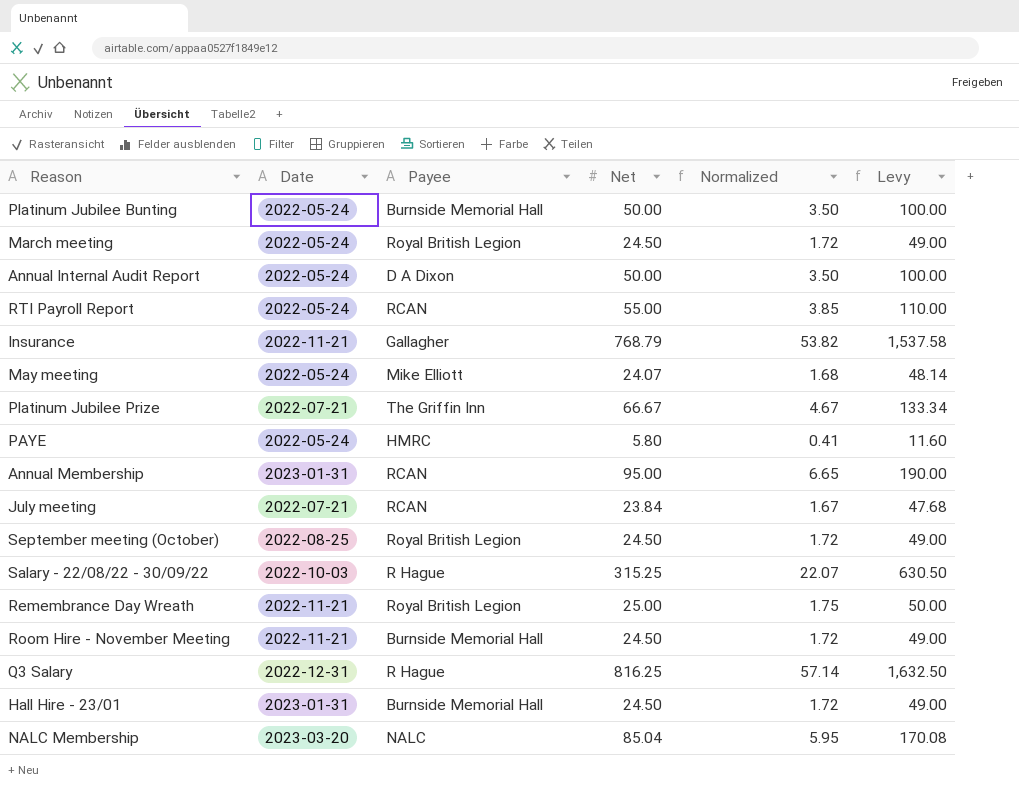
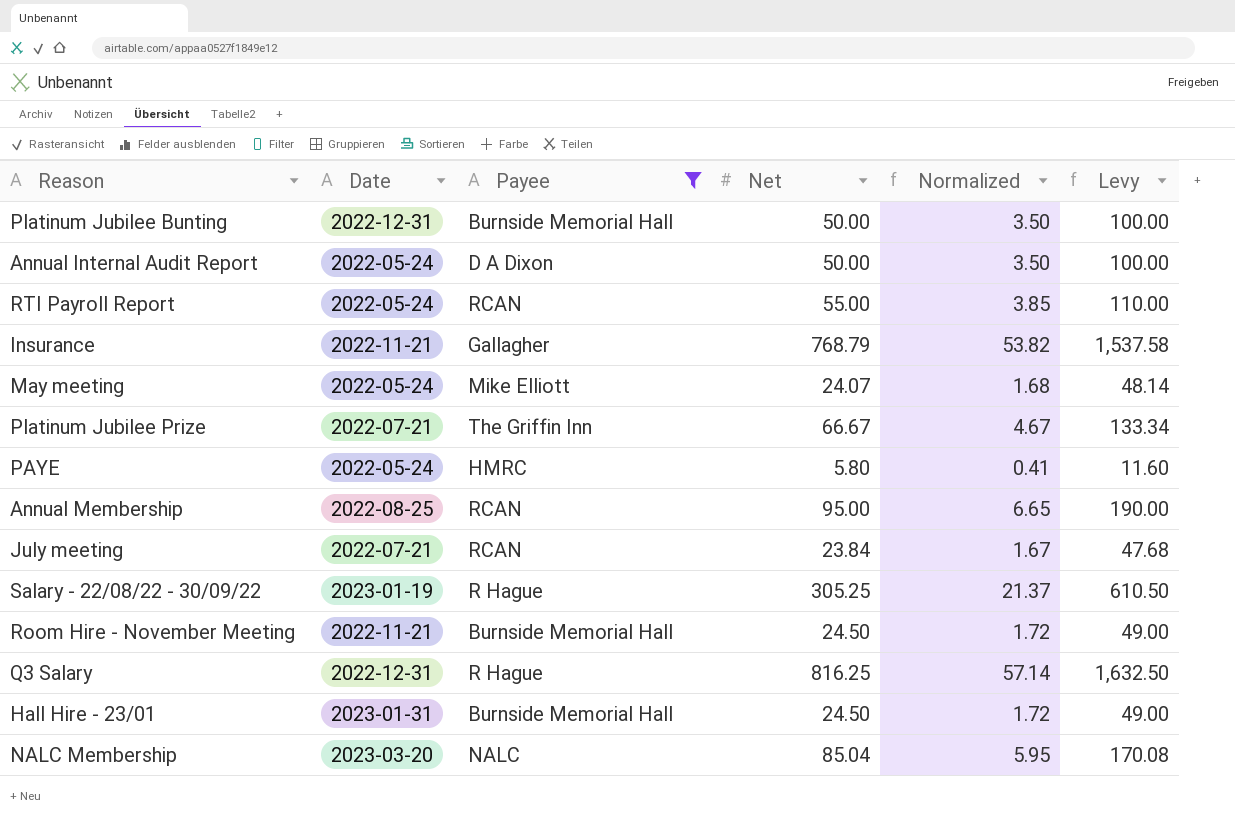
filter: none -> Payee != Royal British Legion
Platinum Jubilee Bunting | Date: 2022-05-24 -> 2022-12-31
Annual Membership | Date: 2023-01-31 -> 2022-08-25
Salary - 22/08/22 - 30/09/22 | Date: 2022-10-03 -> 2023-01-19
Salary - 22/08/22 - 30/09/22 | Net: 315.25 -> 305.25
Salary - 22/08/22 - 30/09/22 | Normalized: 22.07 -> 21.37
Salary - 22/08/22 - 30/09/22 | Levy: 630.50 -> 610.50

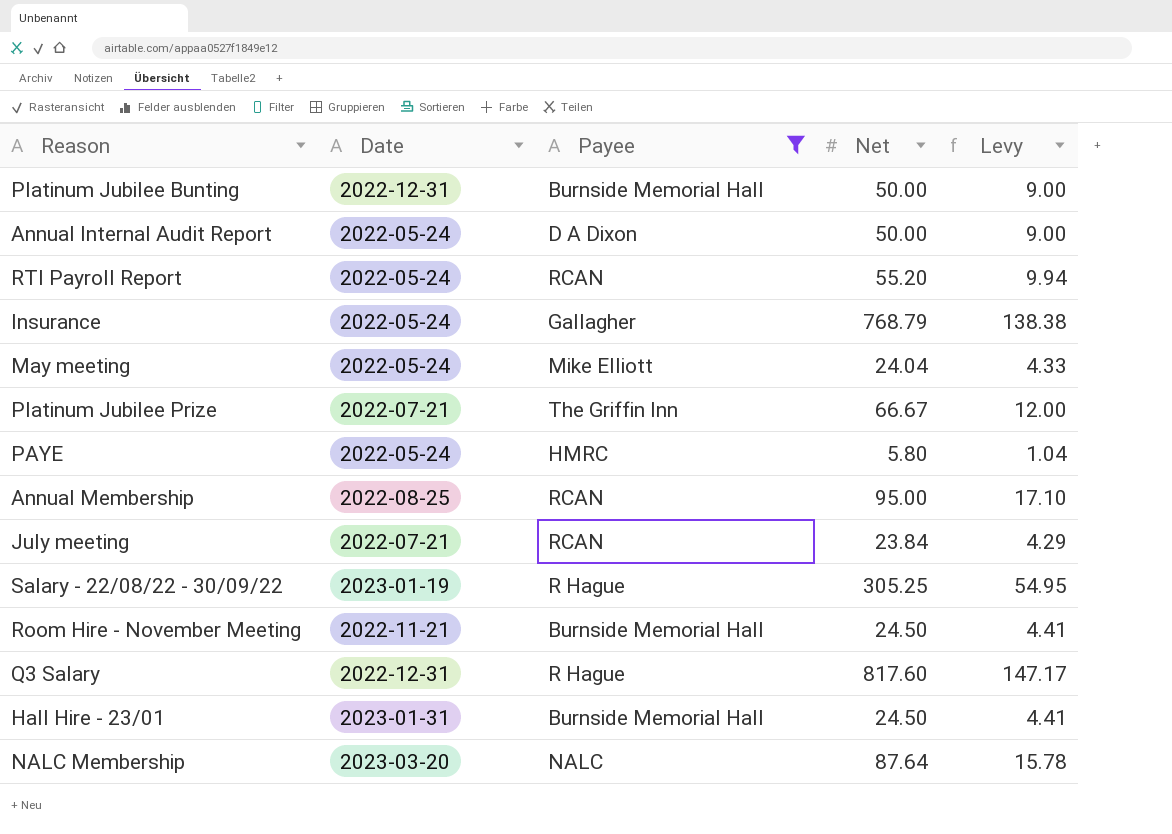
column Normalized | formula: [Net] * 0.07 -> none
column Levy | formula: [Net] * 2 -> [Net] * 0.18
RTI Payroll Report | Net: 55.00 -> 55.20
Insurance | Date: 2022-11-21 -> 2022-05-24
May meeting | Net: 24.07 -> 24.04
Q3 Salary | Net: 816.25 -> 817.60
NALC Membership | Net: 85.04 -> 87.64

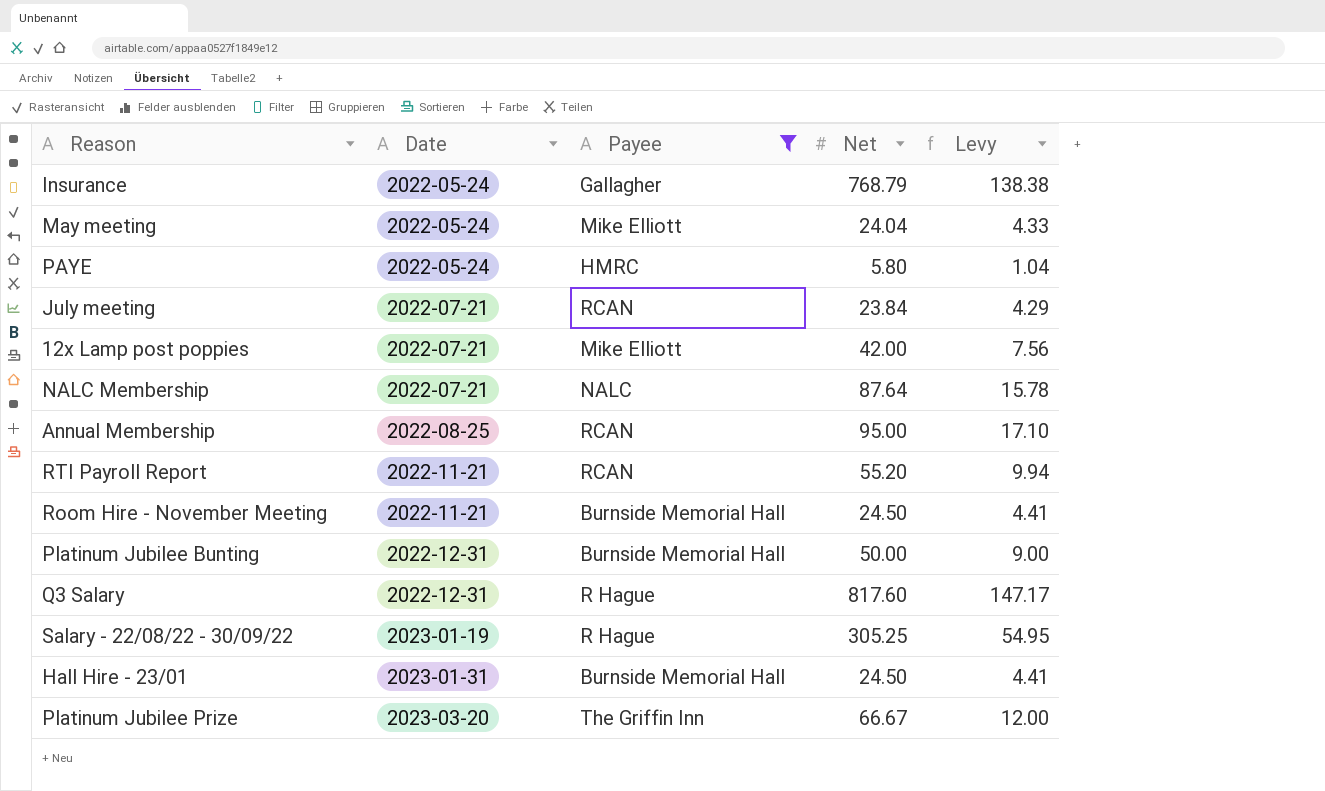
row order: none -> Date ascending
row Annual Internal Audit Report: 2022-05-24 | D A Dixon | 50.00 | 9.00 -> none
row 12x Lamp post poppies: none -> 2022-07-21 | Mike Elliott | 42.00 | 7.56
NALC Membership | Date: 2023-03-20 -> 2022-07-21
RTI Payroll Report | Date: 2022-05-24 -> 2022-11-21
Platinum Jubilee Prize | Date: 2022-07-21 -> 2023-03-20

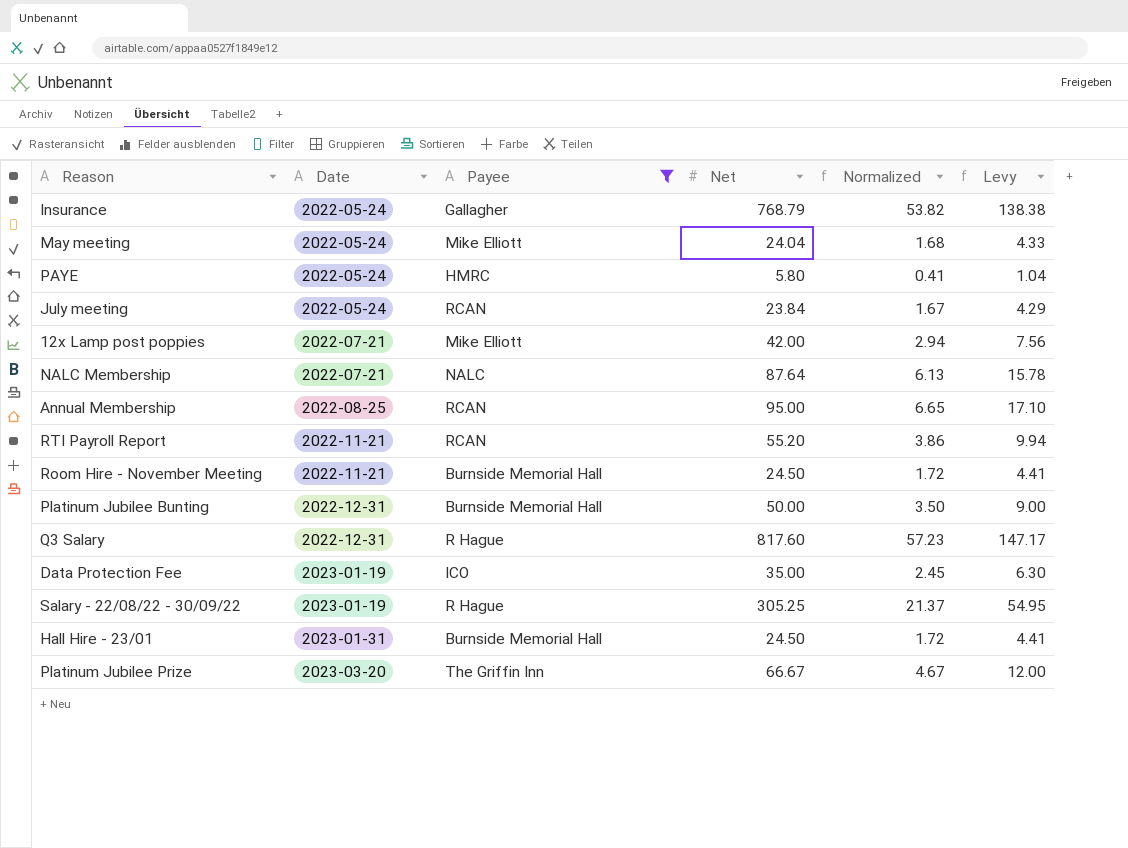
column Normalized | formula: none -> [Net] * 0.07
July meeting | Date: 2022-07-21 -> 2022-05-24
row Data Protection Fee: none -> 2023-01-19 | ICO | 35.00 | 2.45 | 6.30

